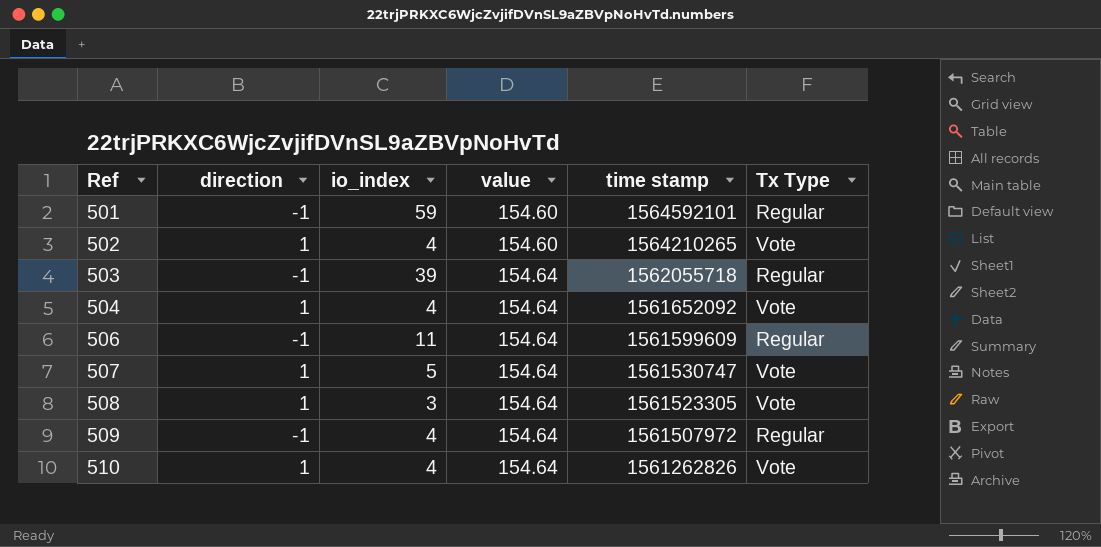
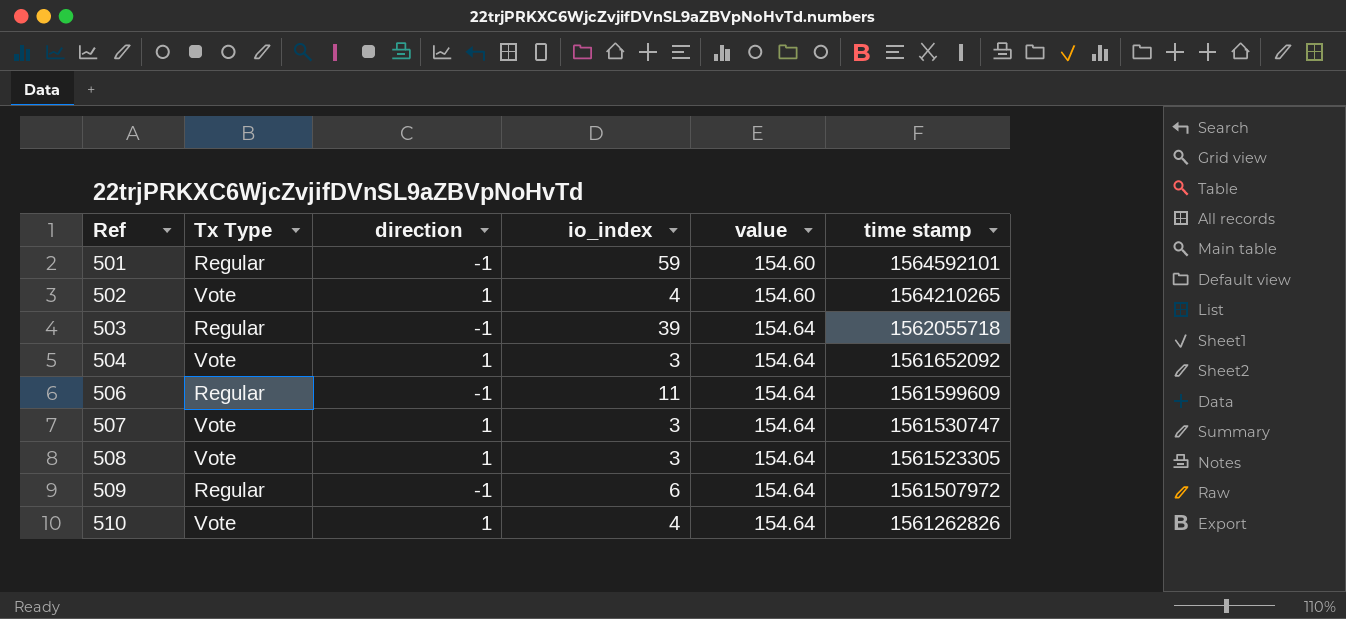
column Tx Type | position: 6 -> 2
504 | io_index: 4 -> 3
507 | io_index: 5 -> 3
509 | io_index: 4 -> 6

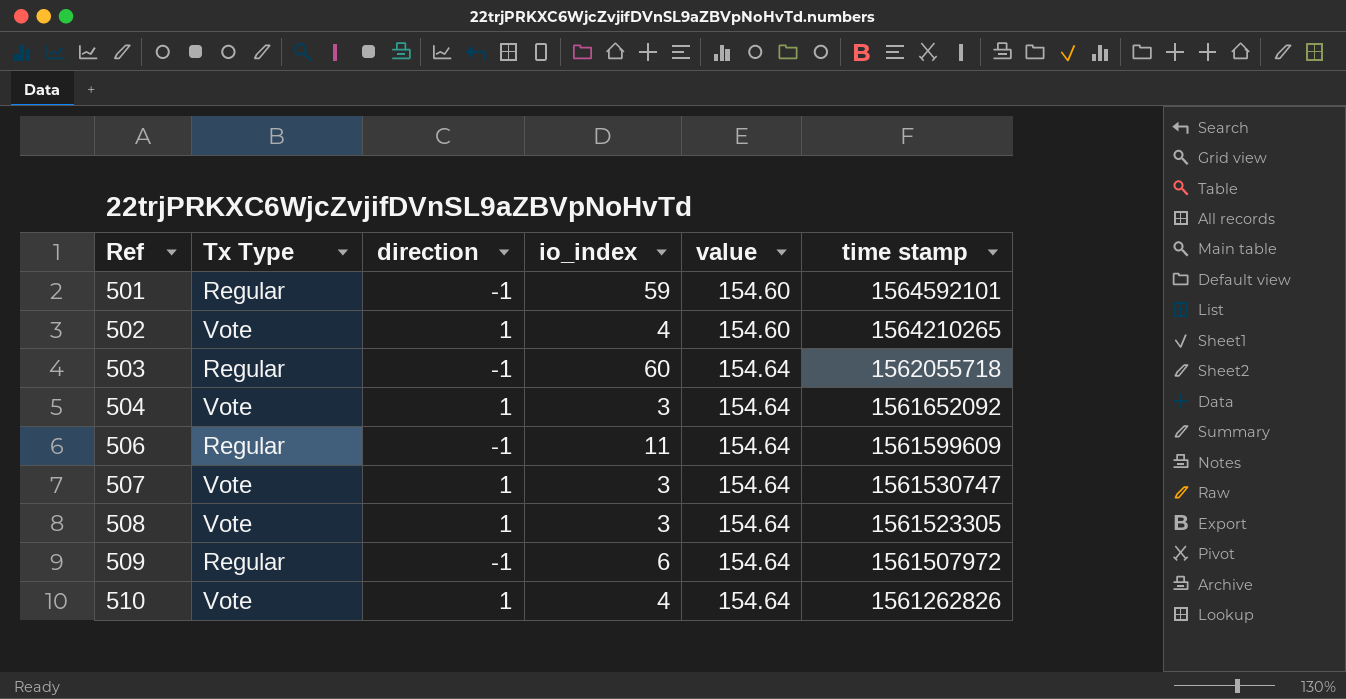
503 | io_index: 39 -> 60

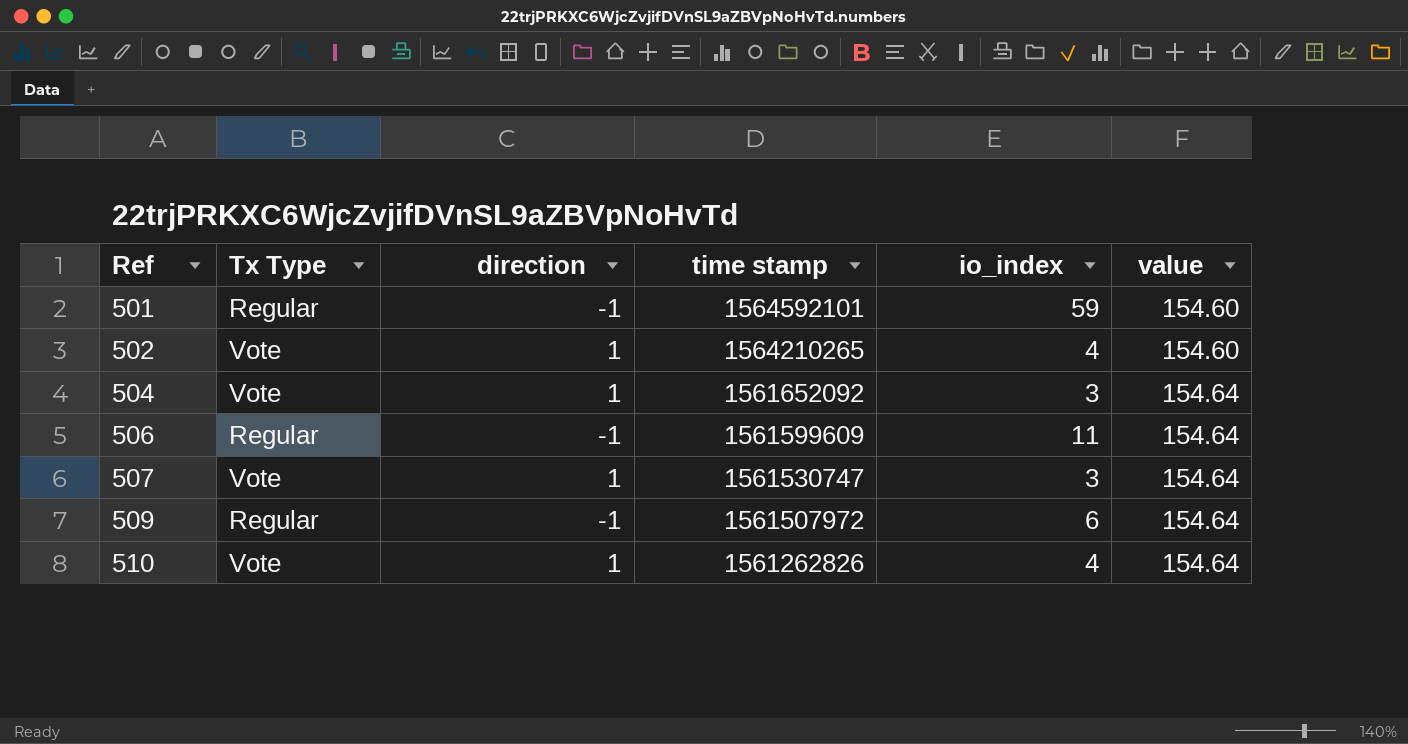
column time stamp | position: 6 -> 4
row 503: Regular | -1 | 60 | 154.64 | 1562055718 -> none
row 508: Vote | 1 | 3 | 154.64 | 1561523305 -> none

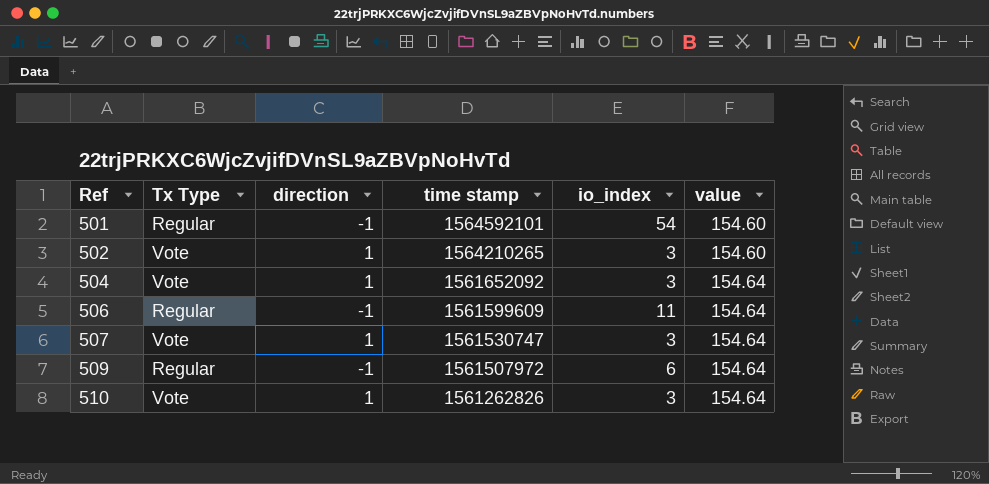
501 | io_index: 59 -> 54
502 | io_index: 4 -> 3
510 | io_index: 4 -> 3

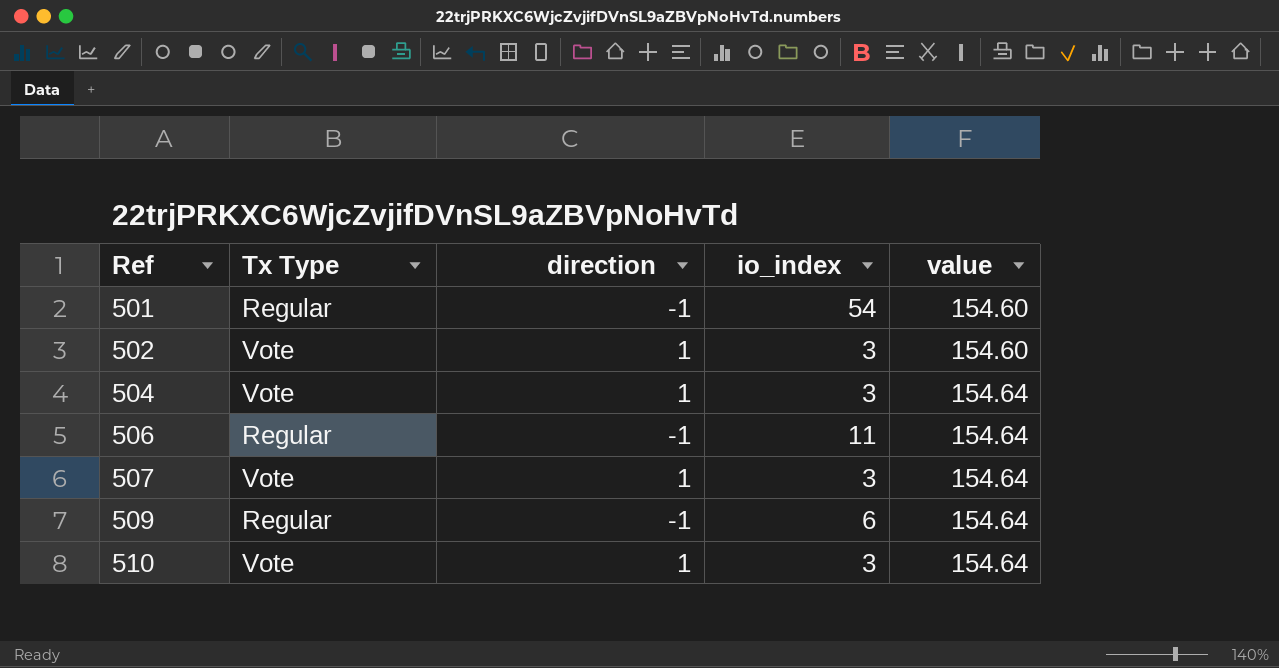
column time stamp | position: 4 -> none

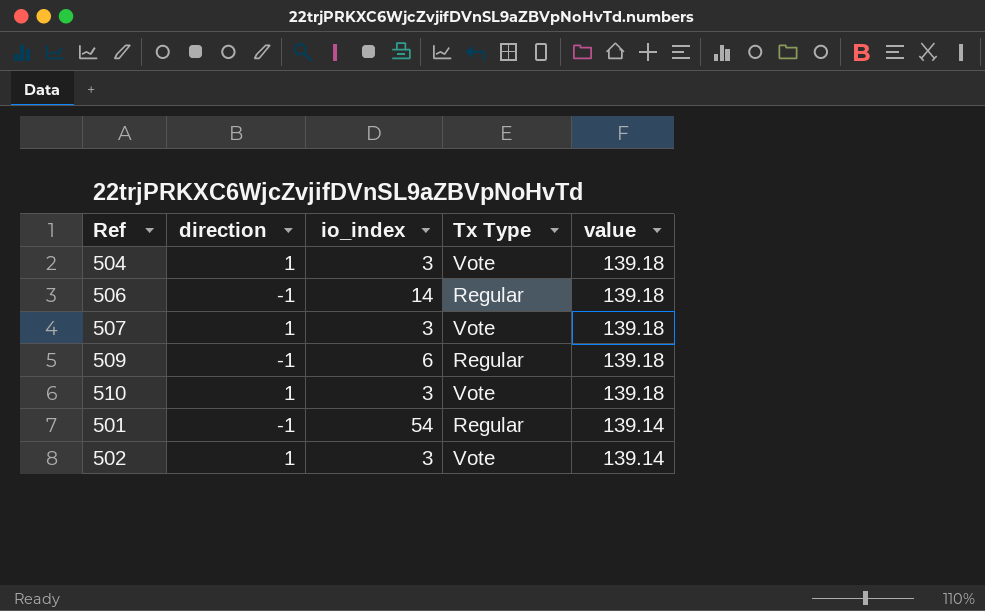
row order: Ref ascending -> value descending
column Tx Type | position: 2 -> 4
504 | value: 154.64 -> 139.18
506 | io_index: 11 -> 14
506 | value: 154.64 -> 139.18
507 | value: 154.64 -> 139.18
509 | value: 154.64 -> 139.18
510 | value: 154.64 -> 139.18
501 | value: 154.60 -> 139.14
502 | value: 154.60 -> 139.14

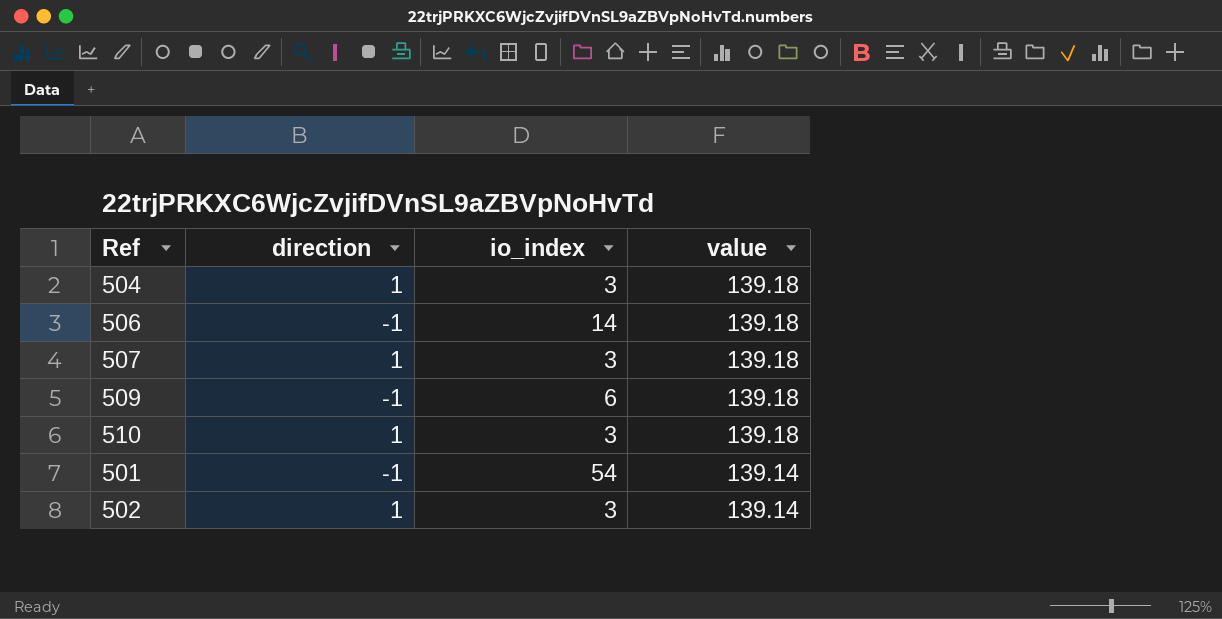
column Tx Type | position: 4 -> none

